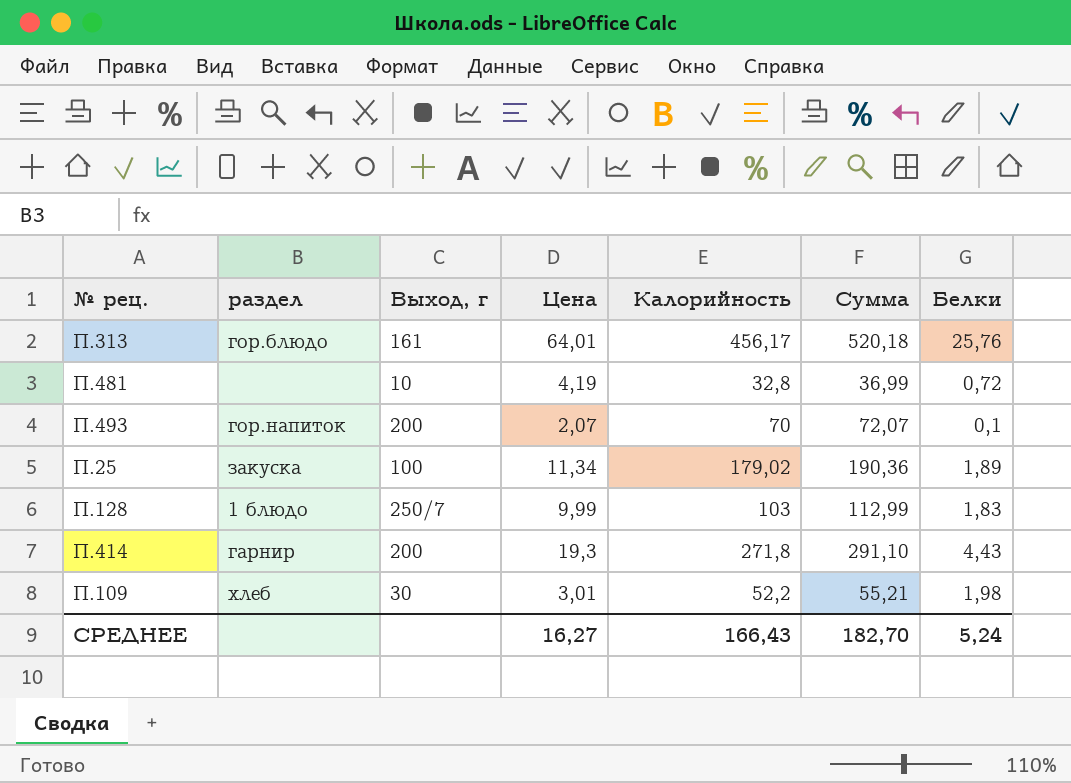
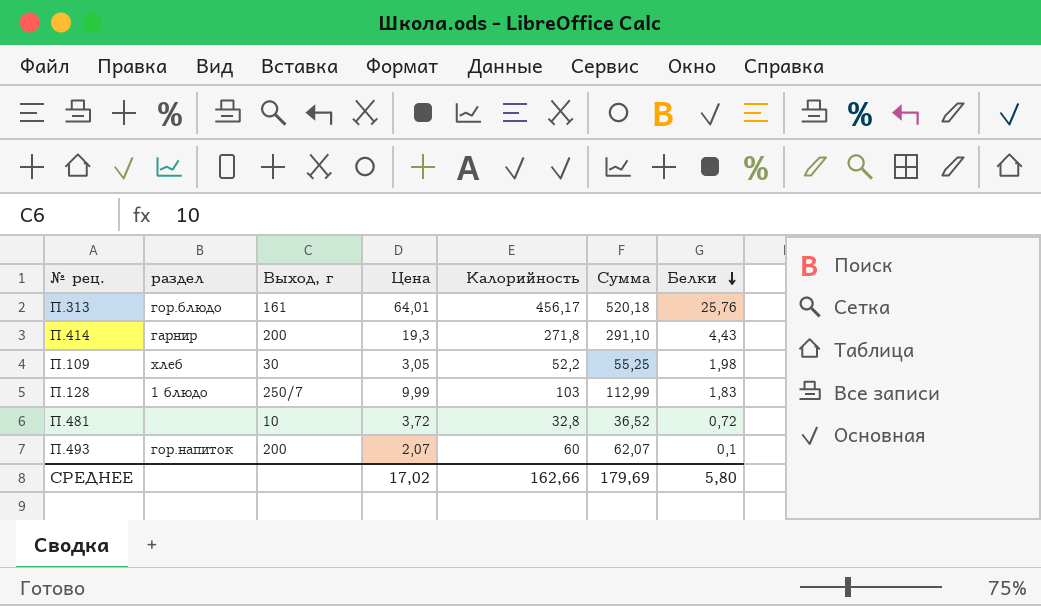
row order: none -> Белки descending
row П.25: закуска | 100 | 11,34 | 179,02 | 190,36 | 1,89 -> none
П.109 | Цена: 3,01 -> 3,05
П.109 | Сумма: 55,21 -> 55,25
П.481 | Цена: 4,19 -> 3,72
П.481 | Сумма: 36,99 -> 36,52
П.493 | Калорийность: 70 -> 60
П.493 | Сумма: 72,07 -> 62,07
СРЕДНЕЕ | Цена: 16,27 -> 17,02
СРЕДНЕЕ | Калорийность: 166,43 -> 162,66
СРЕДНЕЕ | Сумма: 182,70 -> 179,69
СРЕДНЕЕ | Белки: 5,24 -> 5,80

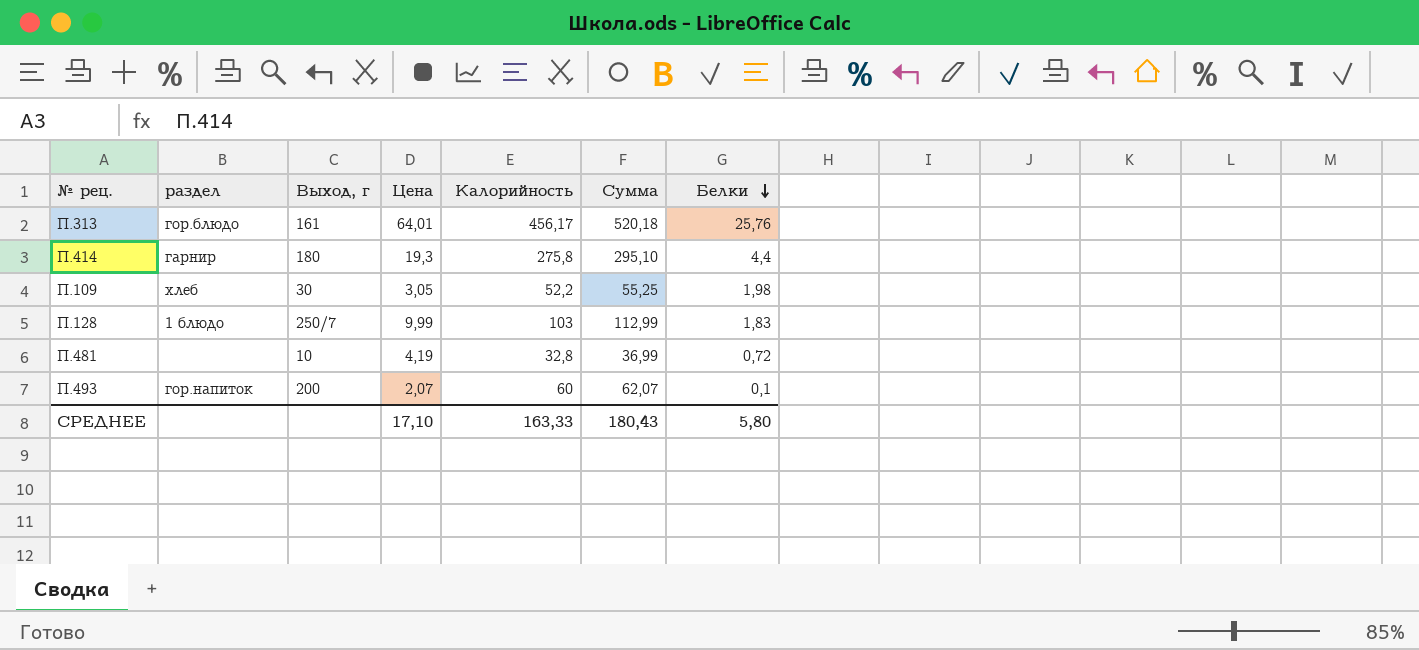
П.414 | Выход, г: 200 -> 180
П.414 | Калорийность: 271,8 -> 275,8
П.414 | Сумма: 291,10 -> 295,10
П.414 | Белки: 4,43 -> 4,4
П.481 | Цена: 3,72 -> 4,19
П.481 | Сумма: 36,52 -> 36,99
СРЕДНЕЕ | Цена: 17,02 -> 17,10
СРЕДНЕЕ | Калорийность: 162,66 -> 163,33
СРЕДНЕЕ | Сумма: 179,69 -> 180,43

